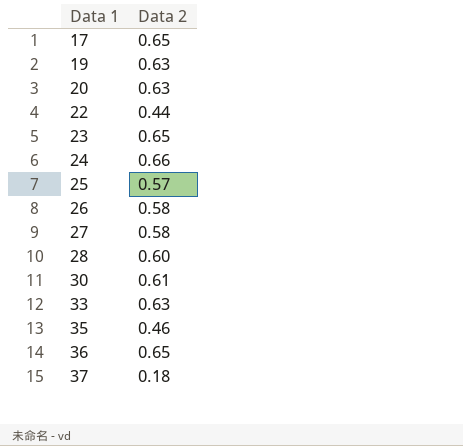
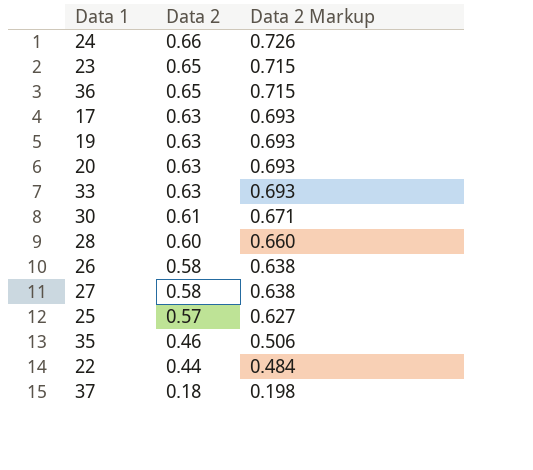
row order: Data 1 ascending -> Data 2 descending
column Data 2 Markup | formula: none -> [Data 2] * 1.1
17 | Data 2: 0.65 -> 0.63

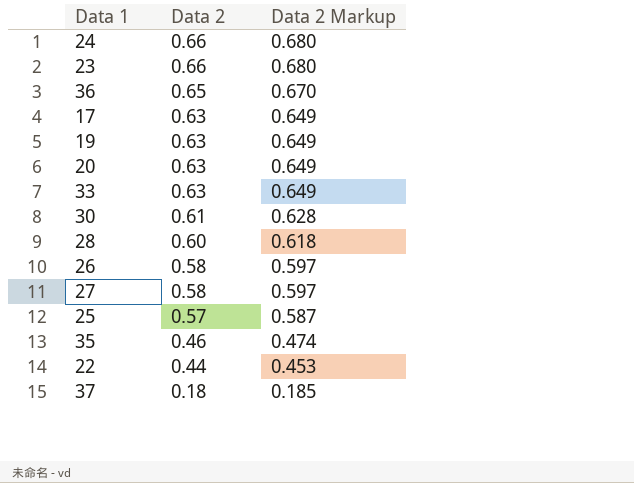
column Data 2 Markup | formula: [Data 2] * 1.1 -> [Data 2] * 1.03
23 | Data 2: 0.65 -> 0.66

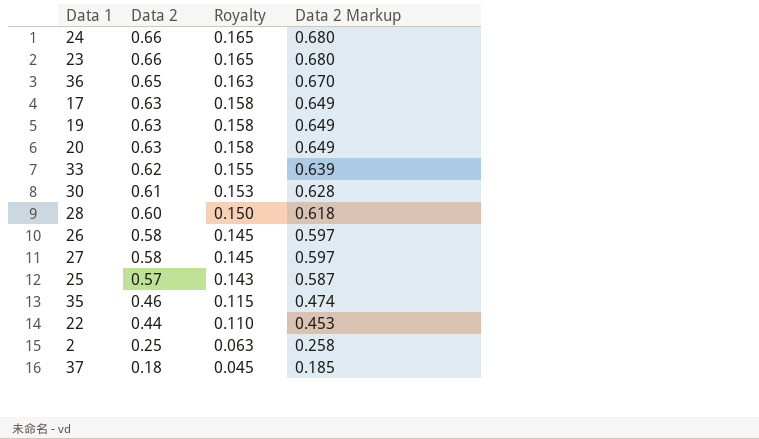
column Royalty | formula: none -> [Data 2] * 0.25
33 | Data 2: 0.63 -> 0.62
33 | Data 2 Markup: 0.649 -> 0.639
row 2: none -> 0.25 | 0.063 | 0.258

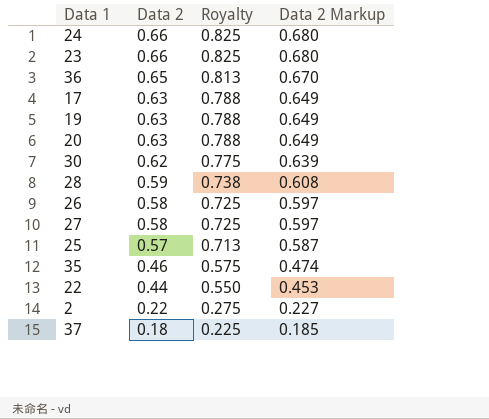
column Royalty | formula: [Data 2] * 0.25 -> [Data 2] * 1.25
row 33: 0.62 | 0.155 | 0.639 -> none
30 | Data 2: 0.61 -> 0.62
30 | Data 2 Markup: 0.628 -> 0.639
28 | Data 2: 0.60 -> 0.59
28 | Data 2 Markup: 0.618 -> 0.608
2 | Data 2: 0.25 -> 0.22
2 | Data 2 Markup: 0.258 -> 0.227

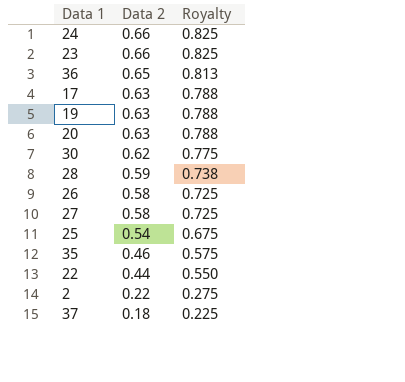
column Data 2 Markup | formula: [Data 2] * 1.03 -> none
25 | Data 2: 0.57 -> 0.54
25 | Royalty: 0.713 -> 0.675

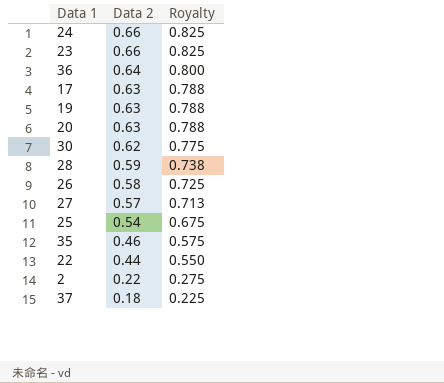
36 | Data 2: 0.65 -> 0.64
36 | Royalty: 0.813 -> 0.800
27 | Data 2: 0.58 -> 0.57
27 | Royalty: 0.725 -> 0.713

